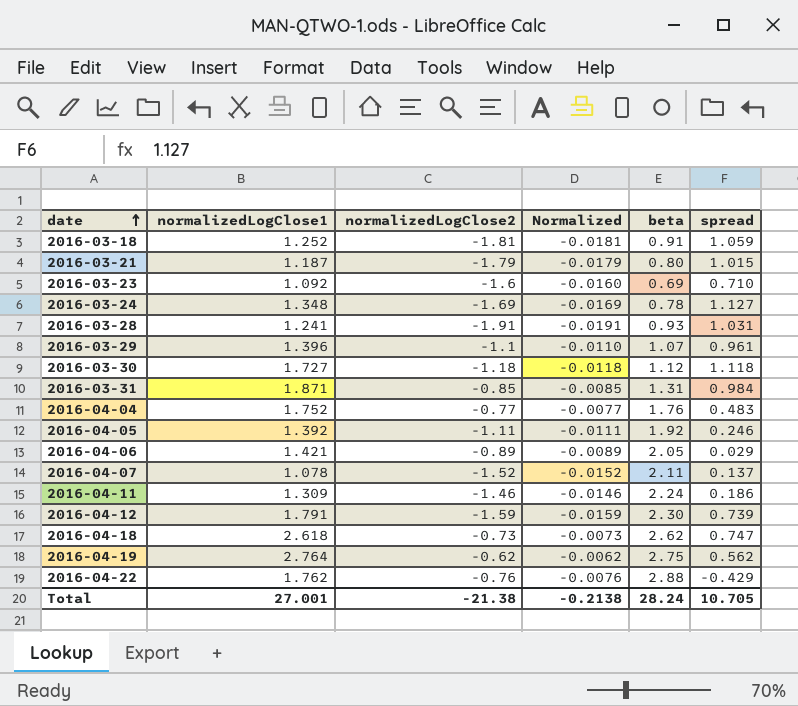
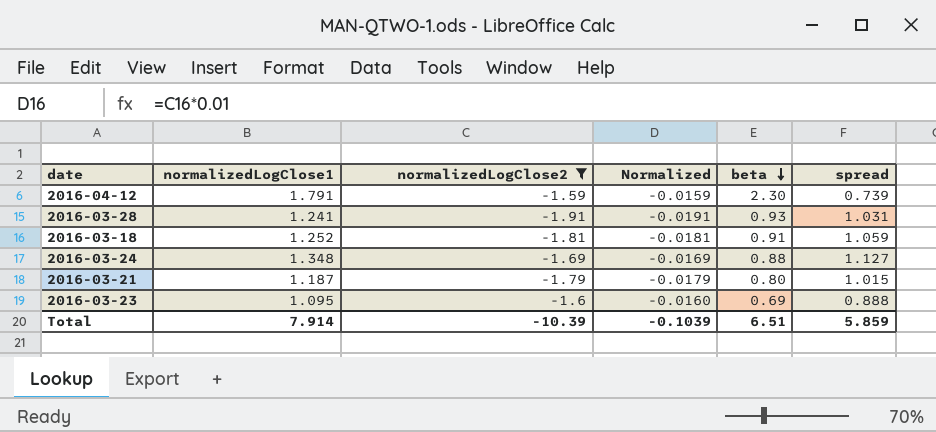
filter: none -> normalizedLogClose2 <= -1.59
row order: date ascending -> beta descending
2016-03-24 | beta: 0.78 -> 0.88
2016-03-23 | normalizedLogClose1: 1.092 -> 1.095
2016-03-23 | spread: 0.710 -> 0.888
Total | normalizedLogClose1: 27.001 -> 7.914
Total | normalizedLogClose2: -21.38 -> -10.39
Total | Normalized: -0.2138 -> -0.1039
Total | beta: 28.24 -> 6.51
Total | spread: 10.705 -> 5.859

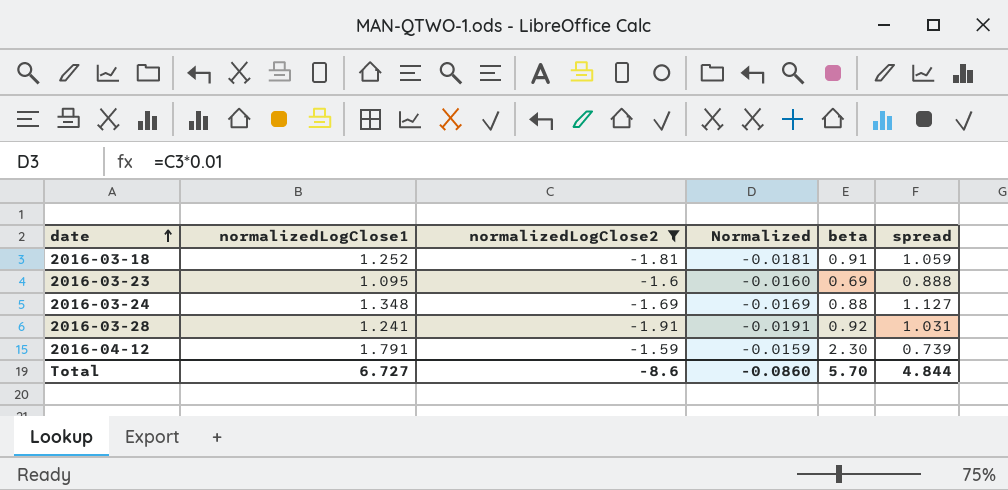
row order: beta descending -> date ascending
row 2016-03-21: 1.187 | -1.79 | -0.0179 | 0.80 | 1.015 -> none
2016-03-28 | beta: 0.93 -> 0.92
Total | normalizedLogClose1: 7.914 -> 6.727
Total | normalizedLogClose2: -10.39 -> -8.6
Total | Normalized: -0.1039 -> -0.0860
Total | beta: 6.51 -> 5.70
Total | spread: 5.859 -> 4.844

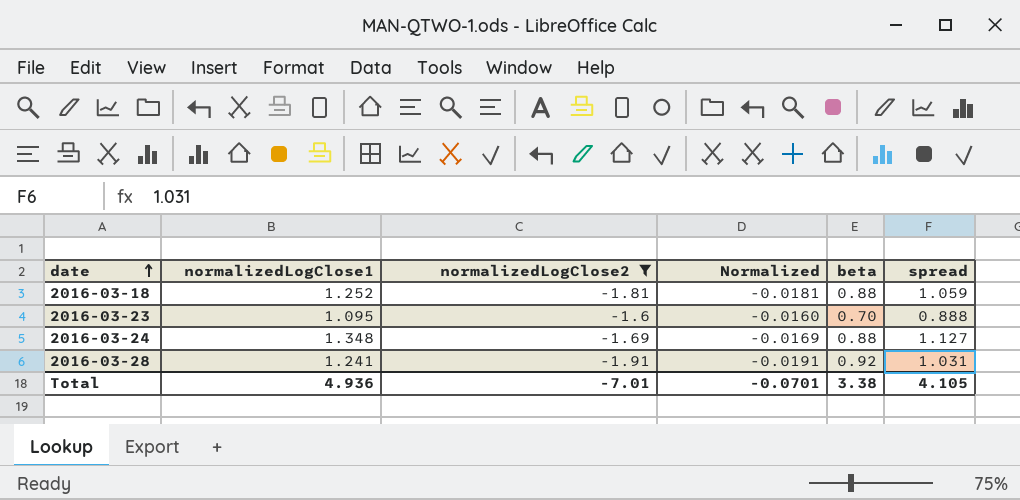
row 2016-04-12: 1.791 | -1.59 | -0.0159 | 2.30 | 0.739 -> none
2016-03-18 | beta: 0.91 -> 0.88
2016-03-23 | beta: 0.69 -> 0.70
Total | normalizedLogClose1: 6.727 -> 4.936
Total | normalizedLogClose2: -8.6 -> -7.01
Total | Normalized: -0.0860 -> -0.0701
Total | beta: 5.70 -> 3.38
Total | spread: 4.844 -> 4.105

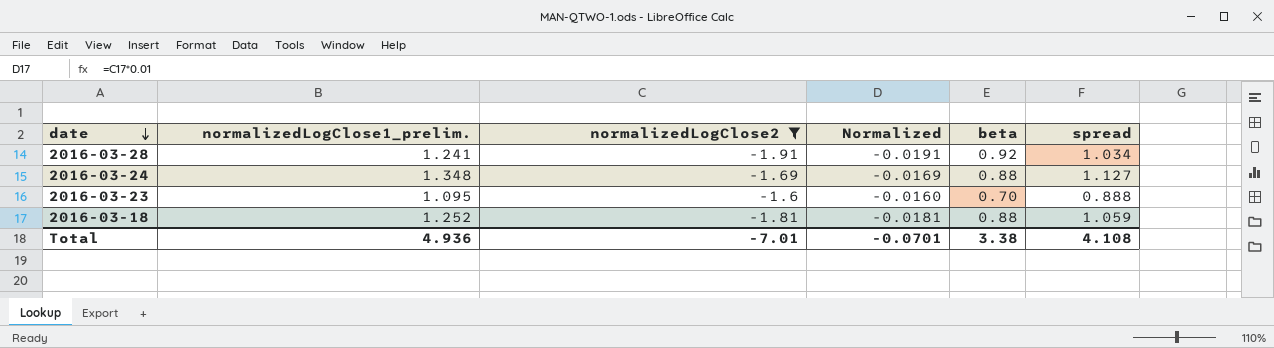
row order: date ascending -> date descending
column name: normalizedLogClose1 -> normalizedLogClose1_prelim.
2016-03-28 | spread: 1.031 -> 1.034
Total | spread: 4.105 -> 4.108

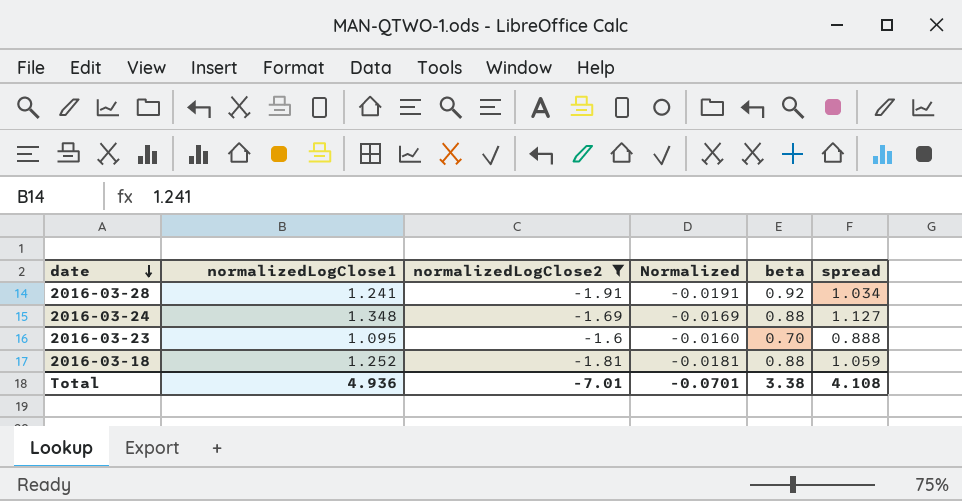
column name: normalizedLogClose1_prelim. -> normalizedLogClose1

